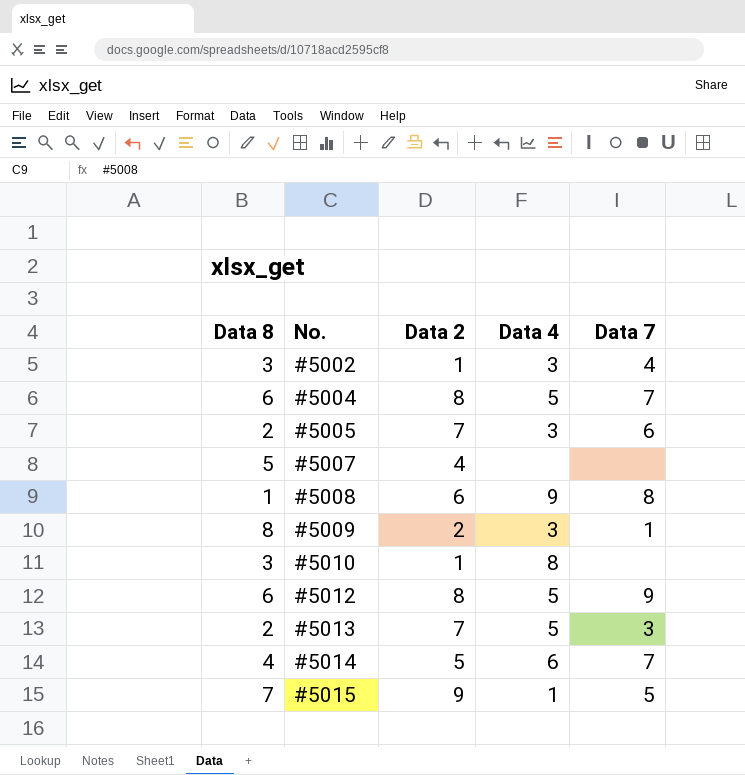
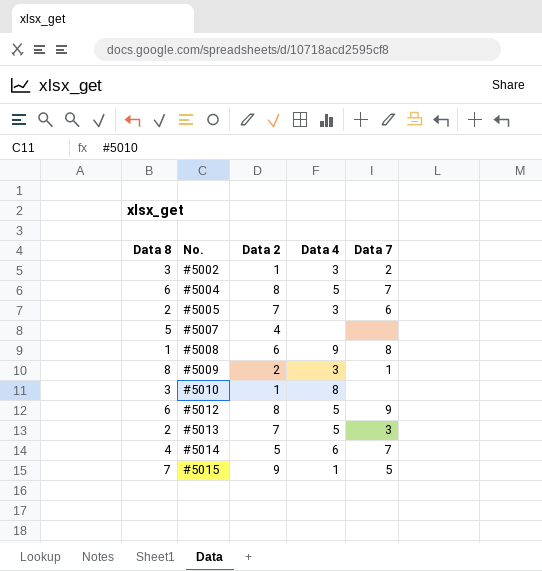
#5002 | Data 7: 4 -> 2

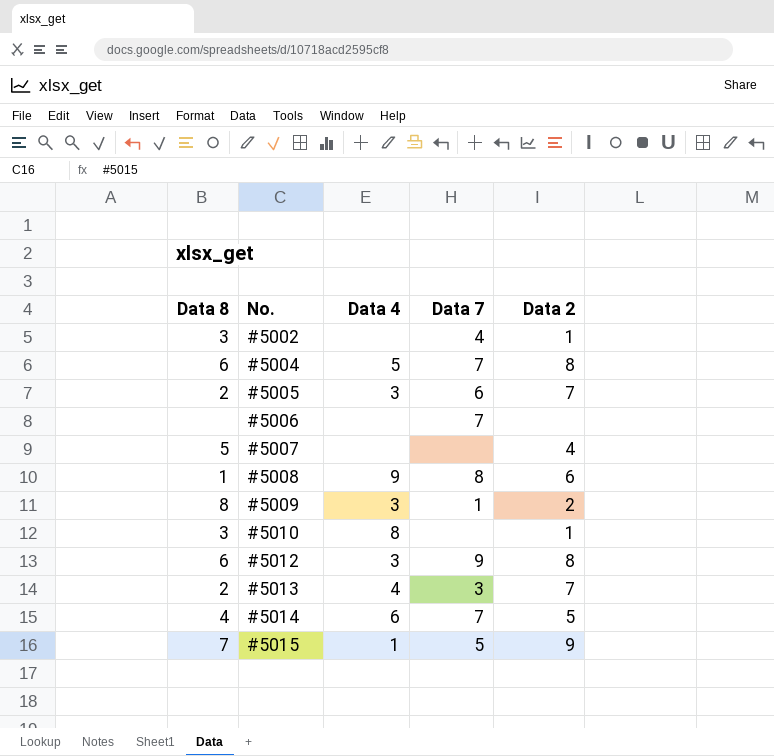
column Data 2 | position: 3 -> 5
#5002 | Data 4: 3 -> none
#5002 | Data 7: 2 -> 4
row #5006: none -> none | none | 7 | none
#5012 | Data 4: 5 -> 3
#5013 | Data 4: 5 -> 4

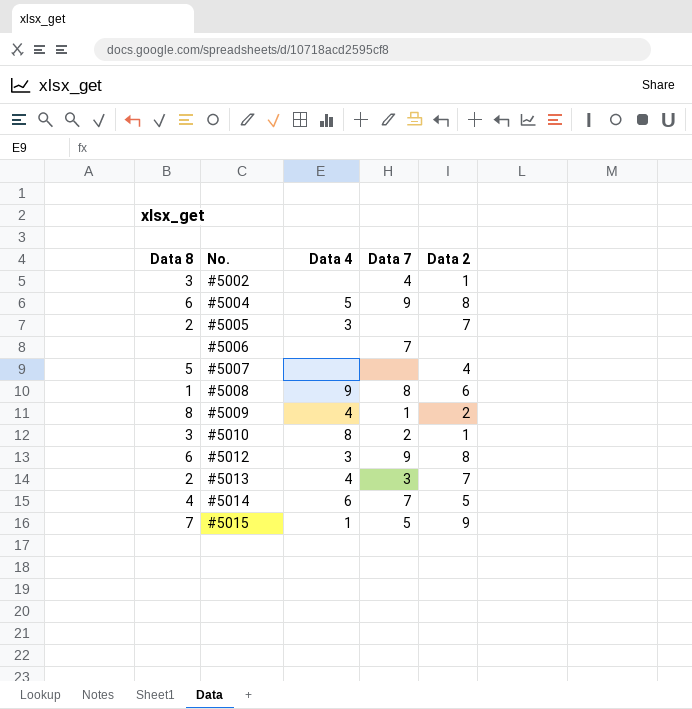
#5004 | Data 7: 7 -> 9
#5005 | Data 7: 6 -> none
#5009 | Data 4: 3 -> 4
#5010 | Data 7: none -> 2

